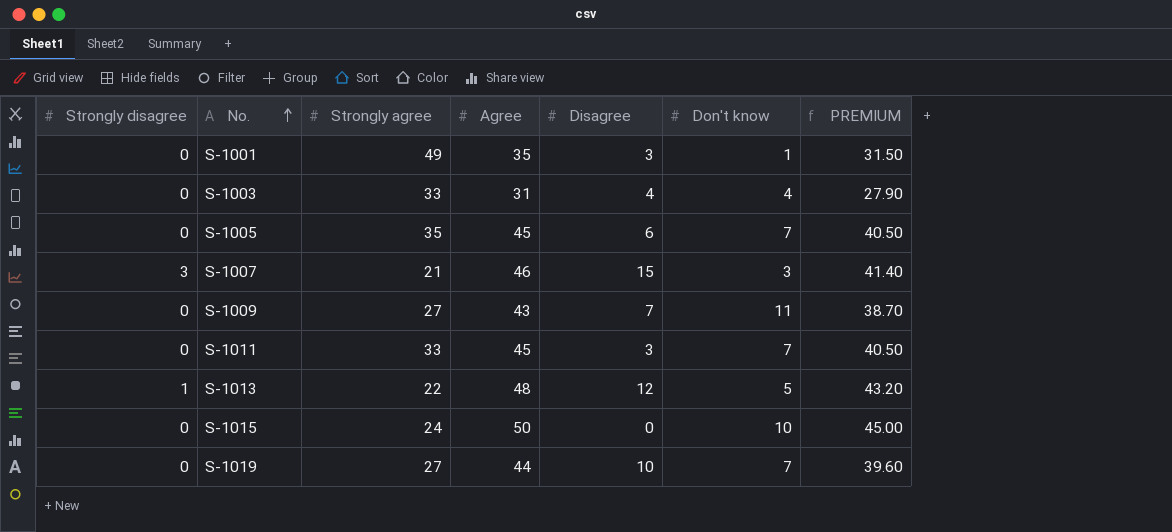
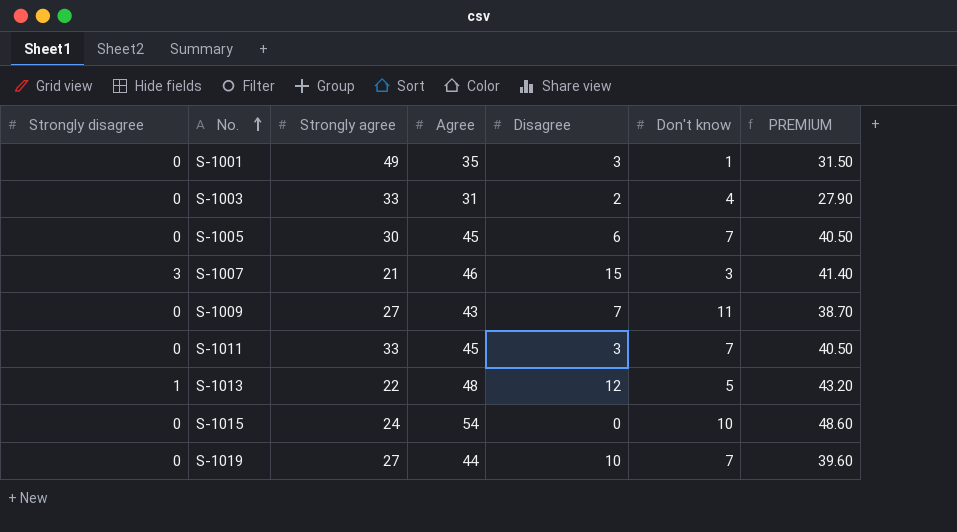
S-1003 | Disagree: 4 -> 2
S-1005 | Strongly agree: 35 -> 30
S-1015 | Agree: 50 -> 54
S-1015 | PREMIUM: 45.00 -> 48.60

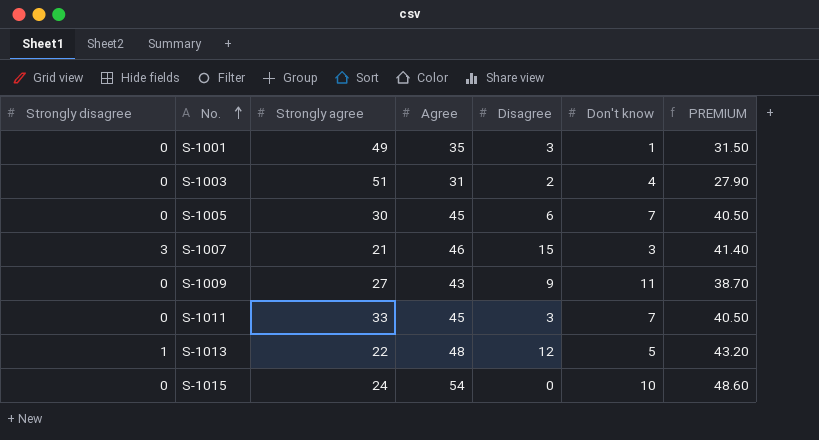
row S-1019: 0 | 27 | 44 | 10 | 7 | 39.60 -> none
S-1003 | Strongly agree: 33 -> 51
S-1009 | Disagree: 7 -> 9

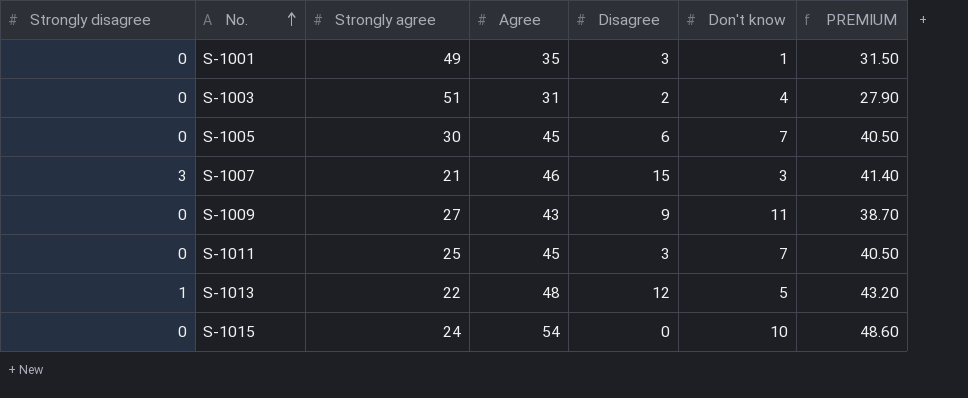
S-1011 | Strongly agree: 33 -> 25

